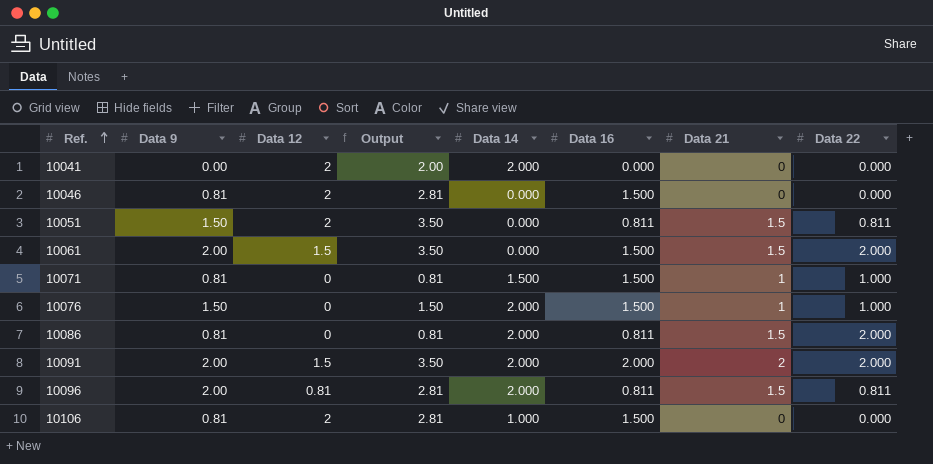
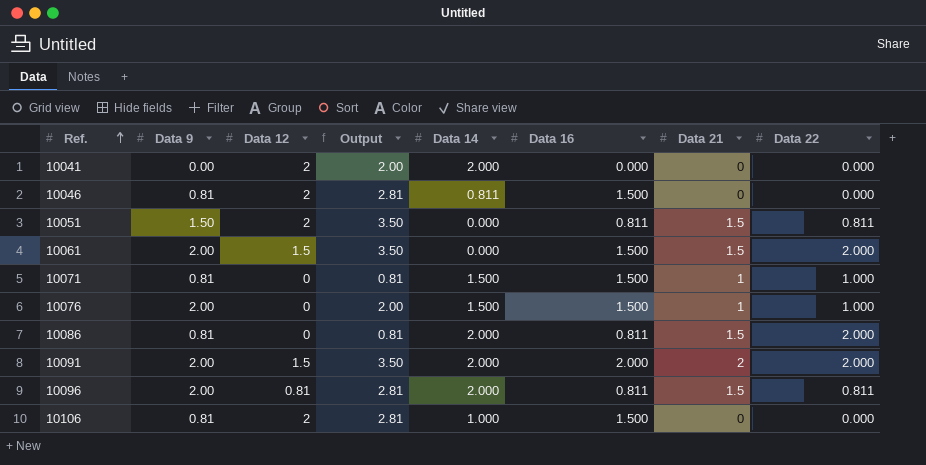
10046 | Data 14: 0.000 -> 0.811
10076 | Data 9: 1.50 -> 2.00
10076 | Output: 1.50 -> 2.00
10076 | Data 14: 2.000 -> 1.500

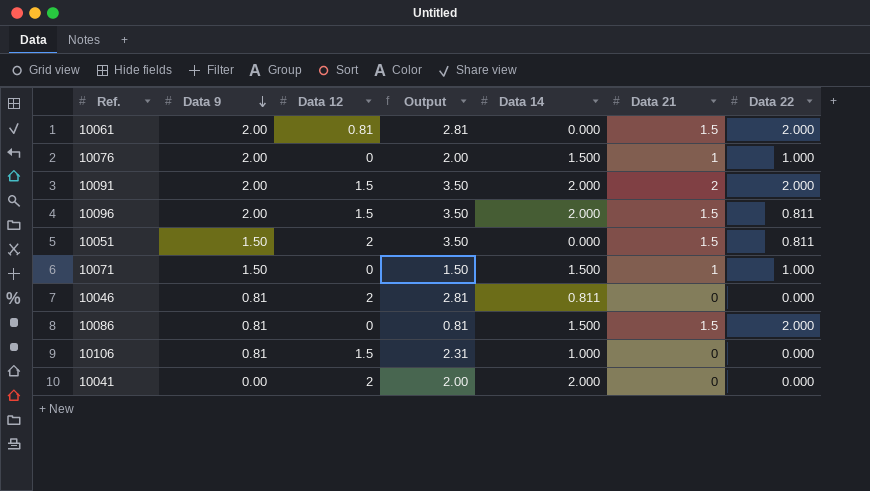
row order: Ref. ascending -> Data 9 descending
column Data 16 | position: 6 -> none
10061 | Data 12: 1.5 -> 0.81
10061 | Output: 3.50 -> 2.81
10096 | Data 12: 0.81 -> 1.5
10096 | Output: 2.81 -> 3.50
10071 | Data 9: 0.81 -> 1.50
10071 | Output: 0.81 -> 1.50
10086 | Data 14: 2.000 -> 1.500
10106 | Data 12: 2 -> 1.5
10106 | Output: 2.81 -> 2.31

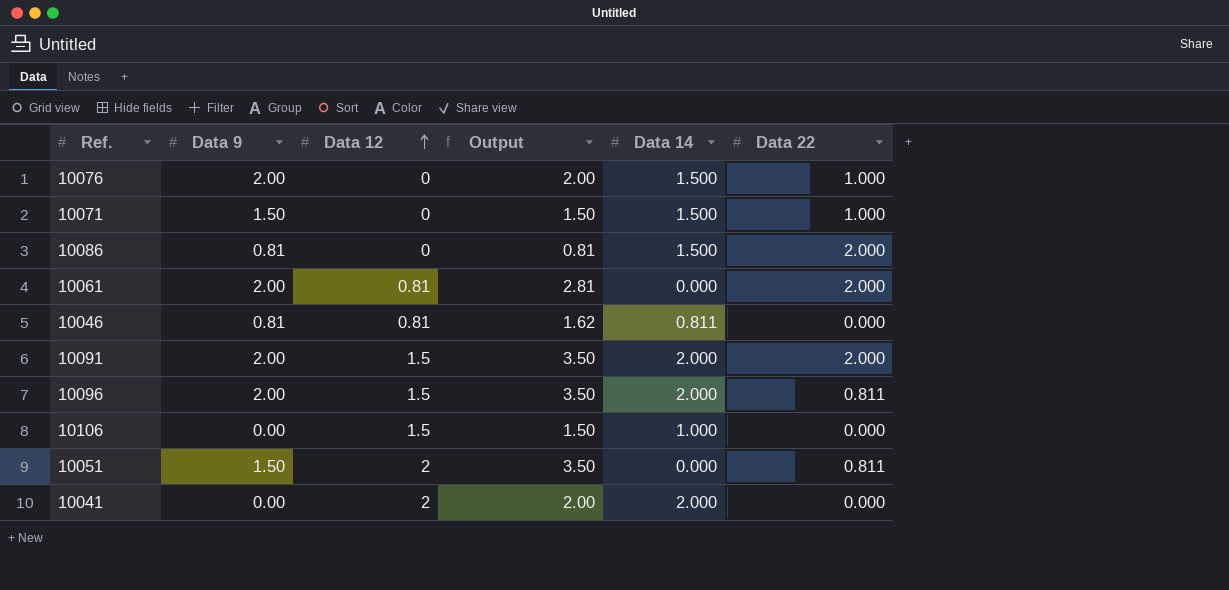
row order: Data 9 descending -> Data 12 ascending
column Data 21 | position: 6 -> none
10046 | Data 12: 2 -> 0.81
10046 | Output: 2.81 -> 1.62
10106 | Data 9: 0.81 -> 0.00
10106 | Output: 2.31 -> 1.50

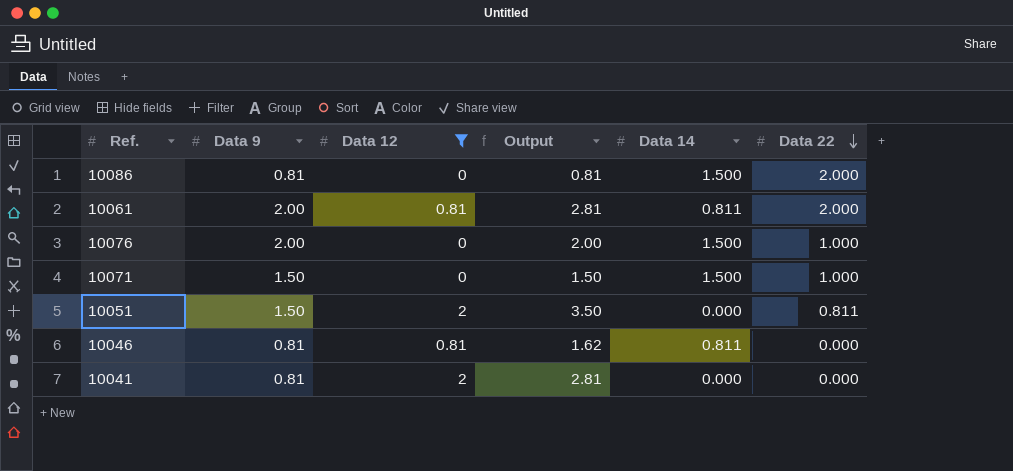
filter: none -> Data 12 != 1.5
row order: Data 12 ascending -> Data 22 descending
10061 | Data 14: 0.000 -> 0.811
10041 | Data 9: 0.00 -> 0.81
10041 | Output: 2.00 -> 2.81
10041 | Data 14: 2.000 -> 0.000

